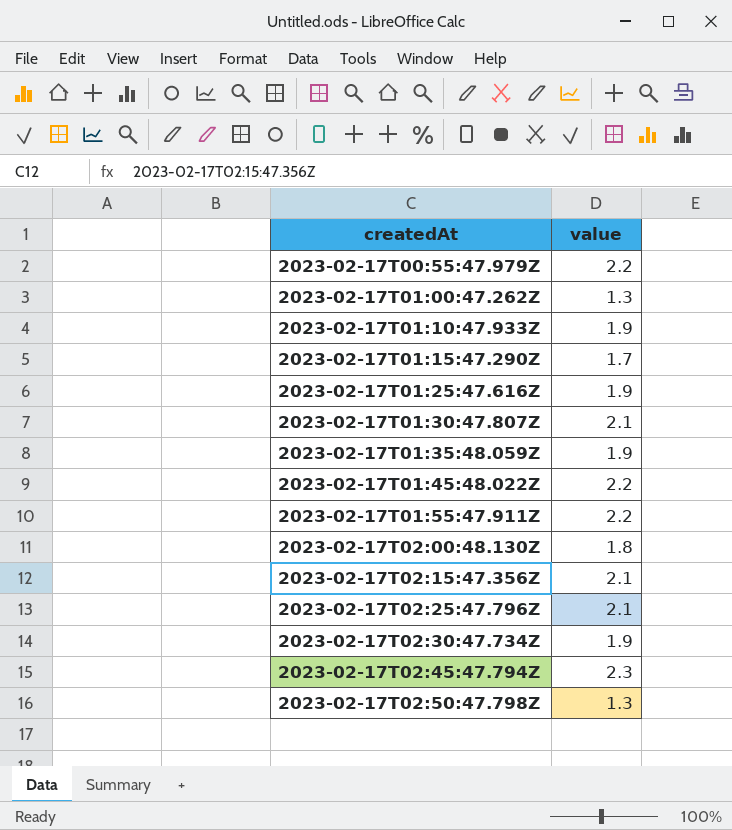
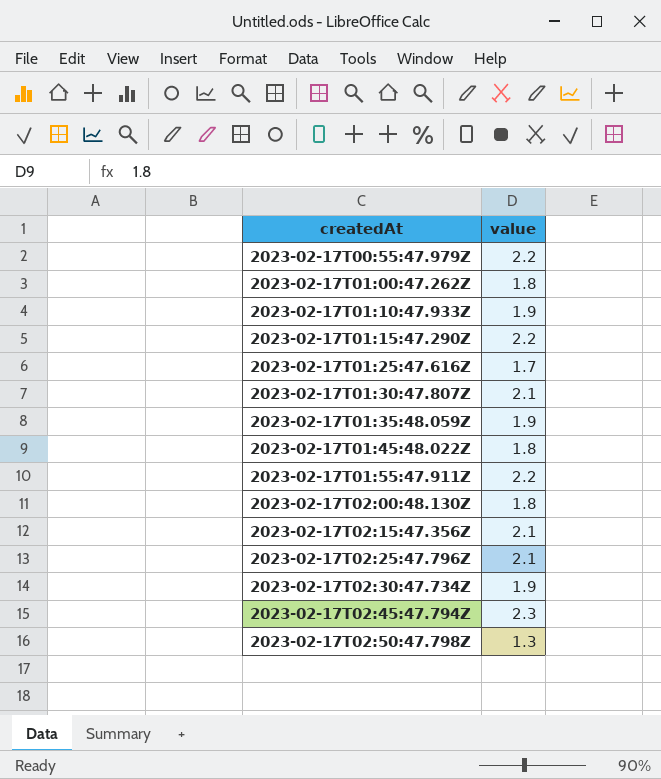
2023-02-17T01:00:47.262Z | value: 1.3 -> 1.8
2023-02-17T01:15:47.290Z | value: 1.7 -> 2.2
2023-02-17T01:25:47.616Z | value: 1.9 -> 1.7
2023-02-17T01:45:48.022Z | value: 2.2 -> 1.8

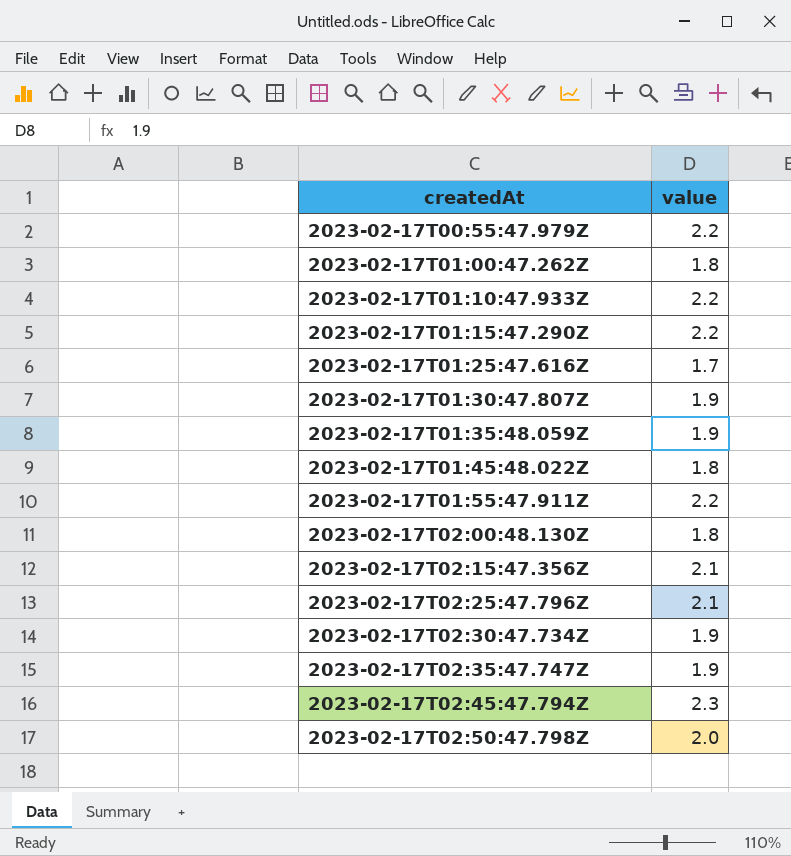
2023-02-17T01:10:47.933Z | value: 1.9 -> 2.2
2023-02-17T01:30:47.807Z | value: 2.1 -> 1.9
row 2023-02-17T02:35:47.747Z: none -> 1.9
2023-02-17T02:50:47.798Z | value: 1.3 -> 2.0

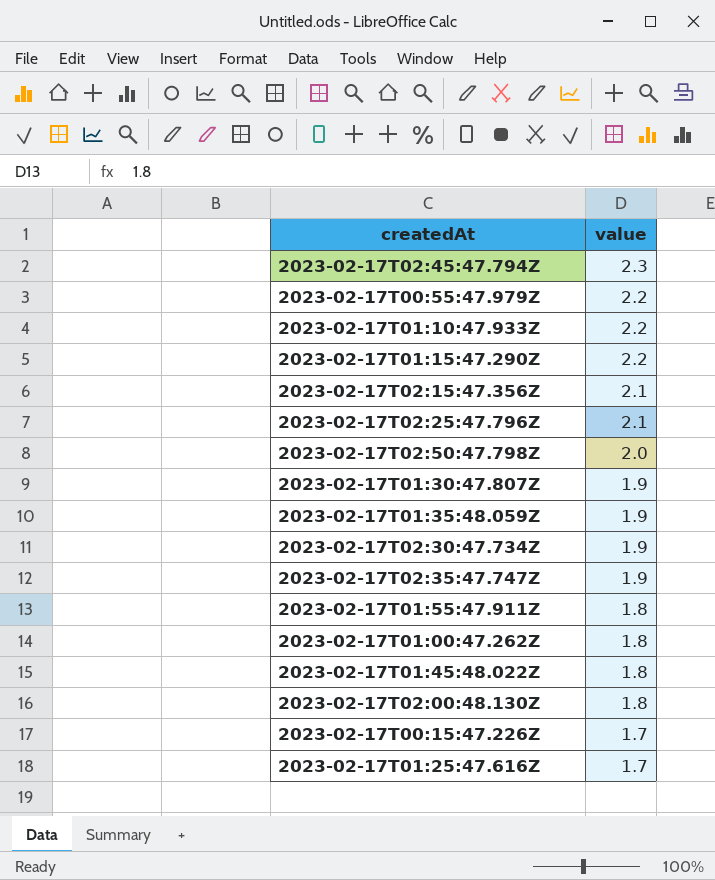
row order: createdAt ascending -> value descending
2023-02-17T01:55:47.911Z | value: 2.2 -> 1.8
row 2023-02-17T00:15:47.226Z: none -> 1.7

